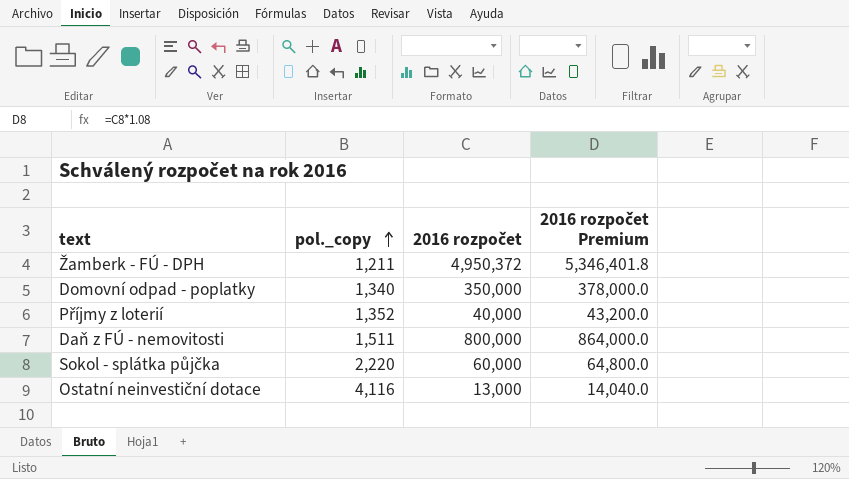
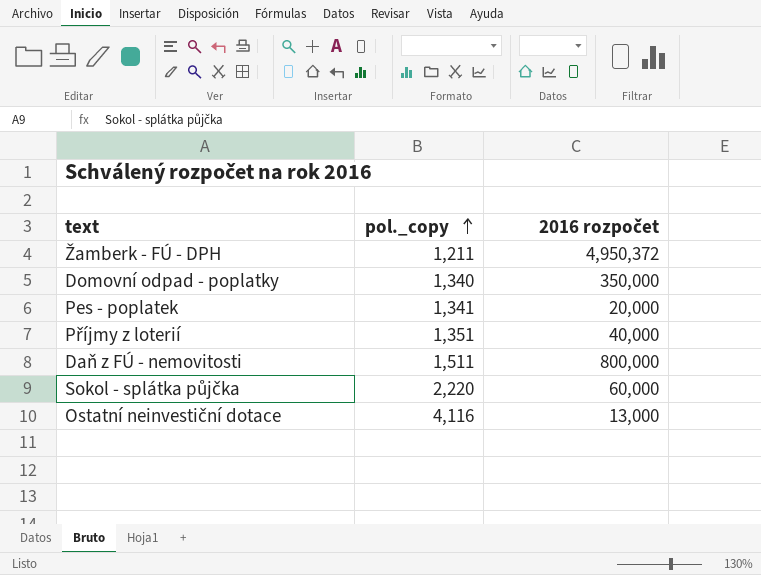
column 2016 rozpočet Premium | formula: [2016 rozpočet] * 1.08 -> none
row Pes - poplatek: none -> 1,341 | 20,000
Příjmy z loterií | pol._copy: 1,352 -> 1,351

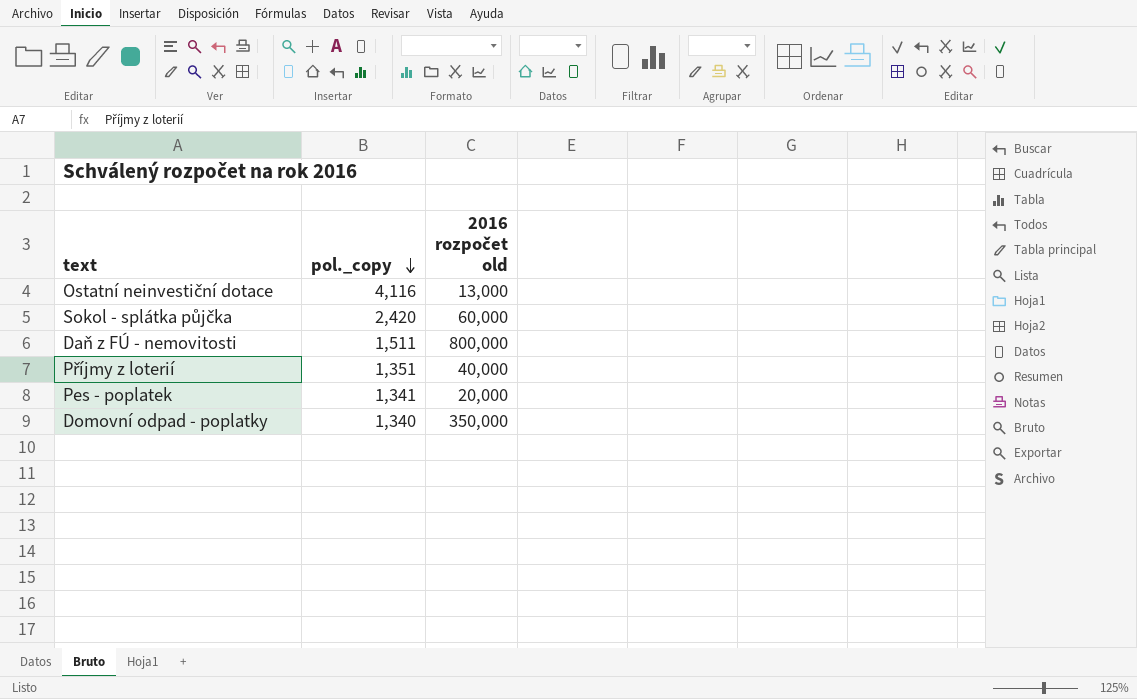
row order: pol._copy ascending -> pol._copy descending
column name: 2016 rozpočet -> 2016 rozpočet old
row Žamberk - FÚ - DPH: 1,211 | 4,950,372 -> none
Sokol - splátka půjčka | pol._copy: 2,220 -> 2,420

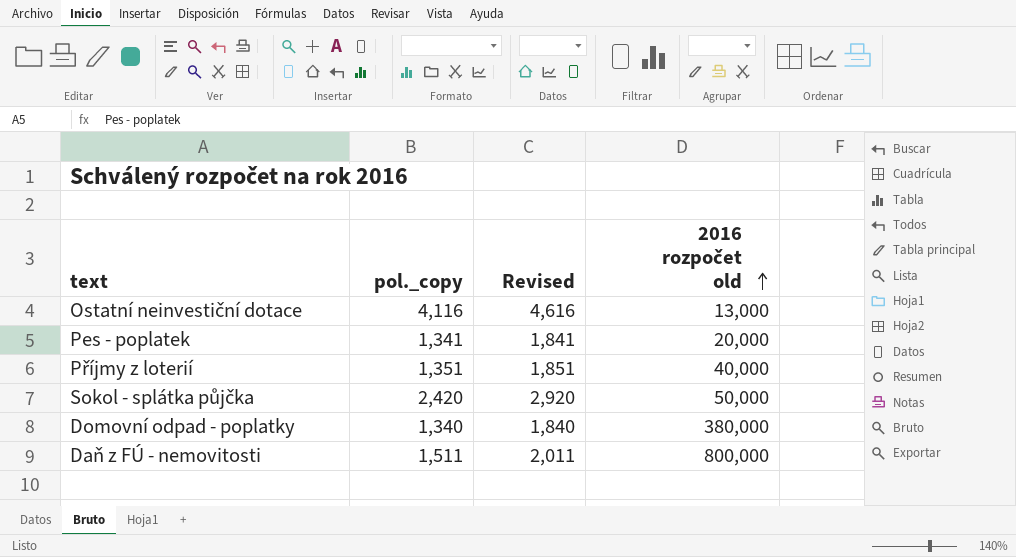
row order: pol._copy descending -> 2016 rozpočet old ascending
column Revised | formula: none -> [pol._copy] + 500
Sokol - splátka půjčka | 2016 rozpočet old: 60,000 -> 50,000
Domovní odpad - poplatky | 2016 rozpočet old: 350,000 -> 380,000

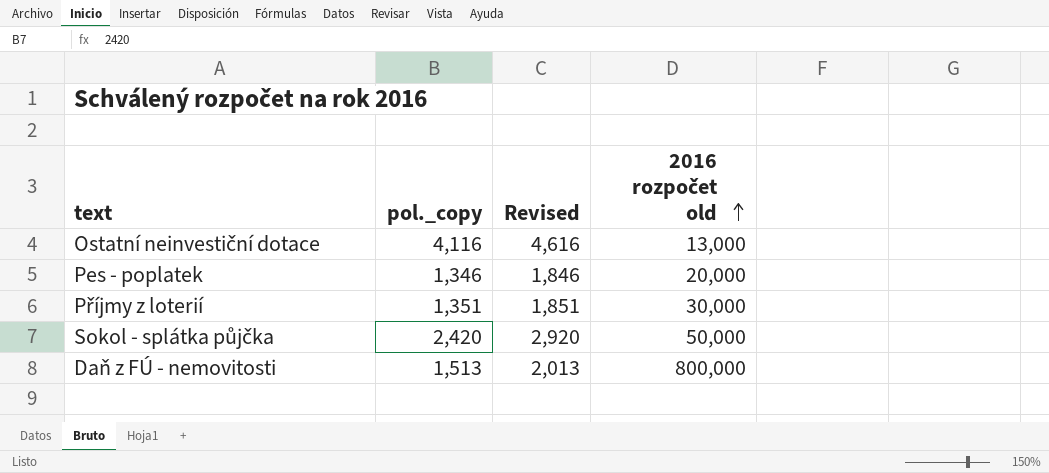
row Domovní odpad - poplatky: 1,340 | 1,840 | 380,000 -> none
Pes - poplatek | pol._copy: 1,341 -> 1,346
Pes - poplatek | Revised: 1,841 -> 1,846
Příjmy z loterií | 2016 rozpočet old: 40,000 -> 30,000
Daň z FÚ - nemovitosti | pol._copy: 1,511 -> 1,513
Daň z FÚ - nemovitosti | Revised: 2,011 -> 2,013

